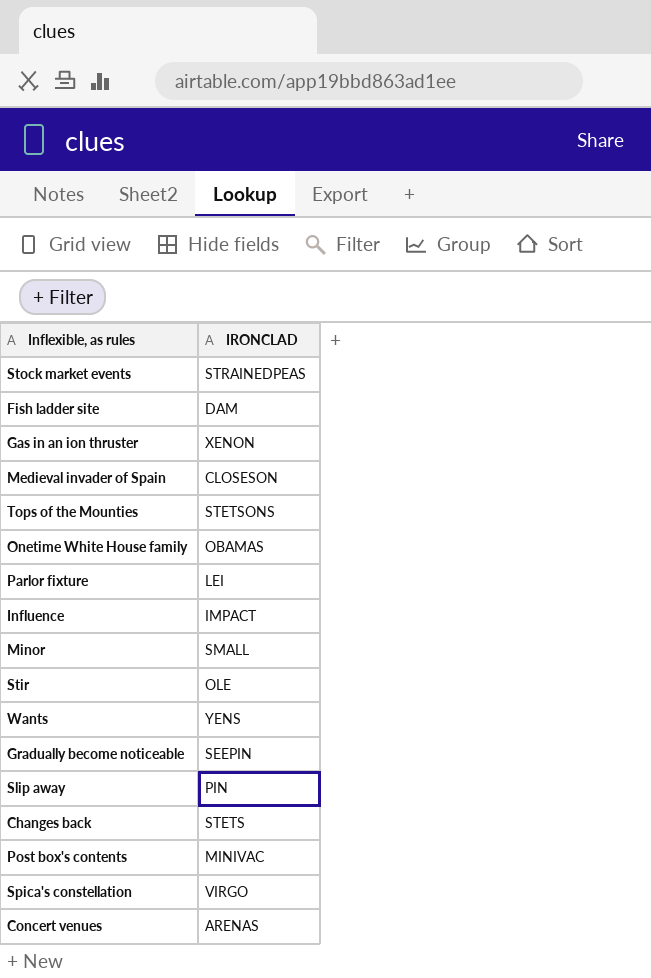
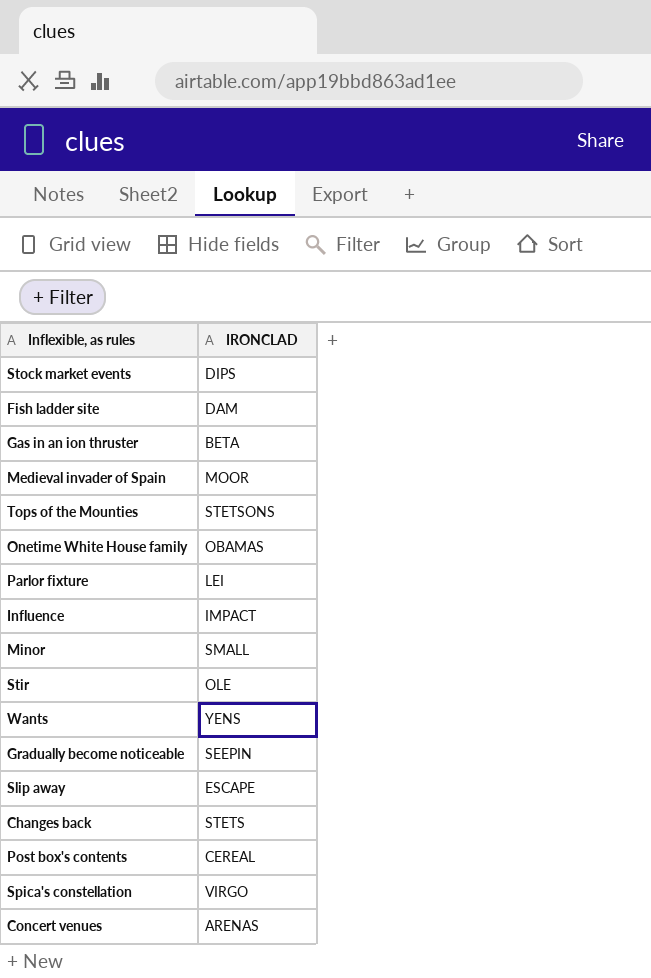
Stock market events | IRONCLAD: STRAINEDPEAS -> DIPS
Gas in an ion thruster | IRONCLAD: XENON -> BETA
Medieval invader of Spain | IRONCLAD: CLOSESON -> MOOR
Slip away | IRONCLAD: PIN -> ESCAPE
Post box's contents | IRONCLAD: MINIVAC -> CEREAL

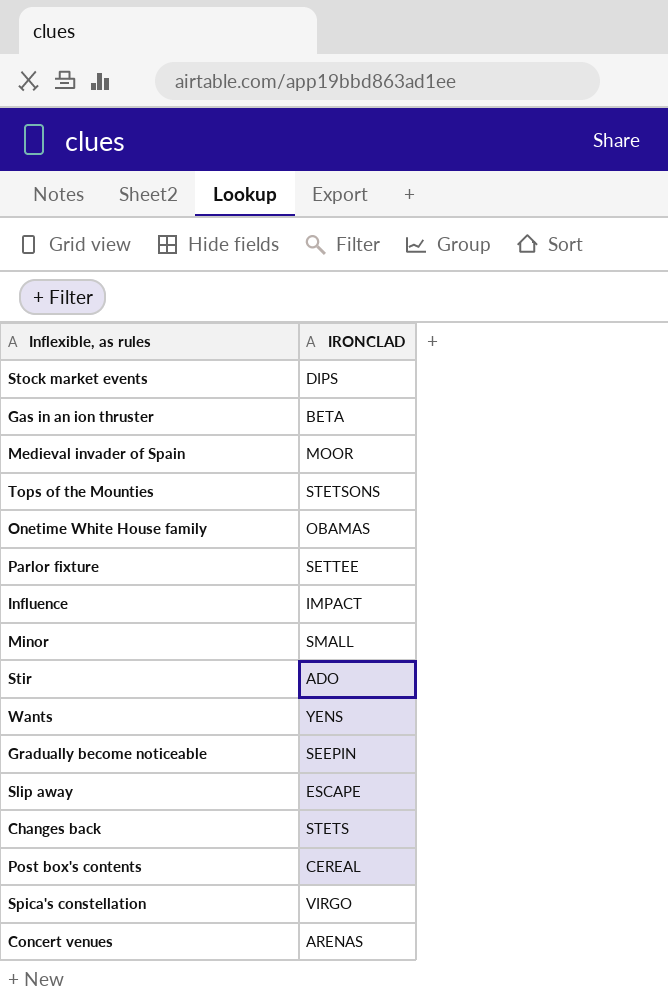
row Fish ladder site: DAM -> none
Parlor fixture | IRONCLAD: LEI -> SETTEE
Stir | IRONCLAD: OLE -> ADO

